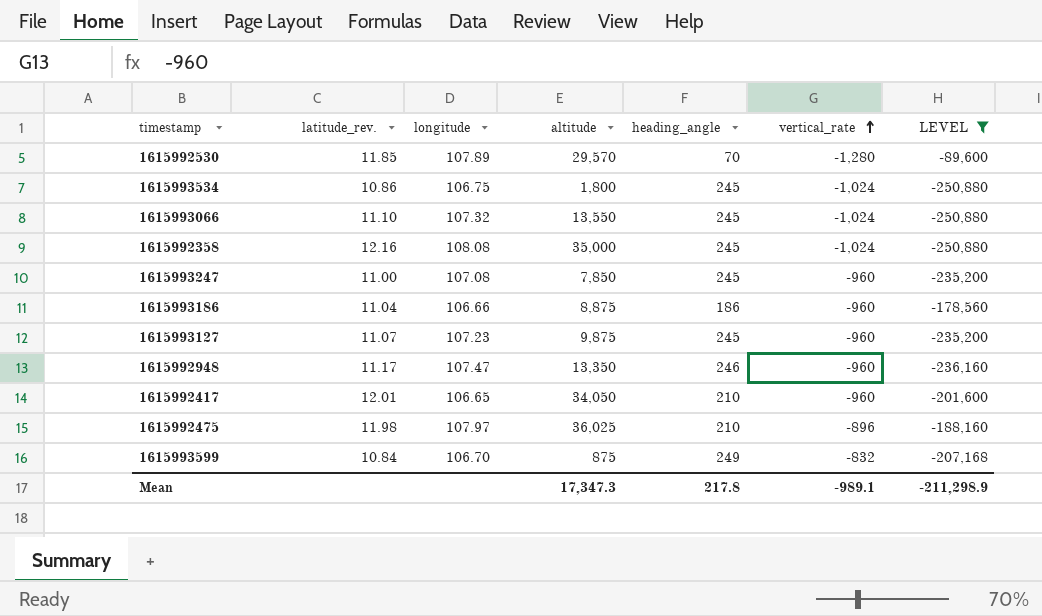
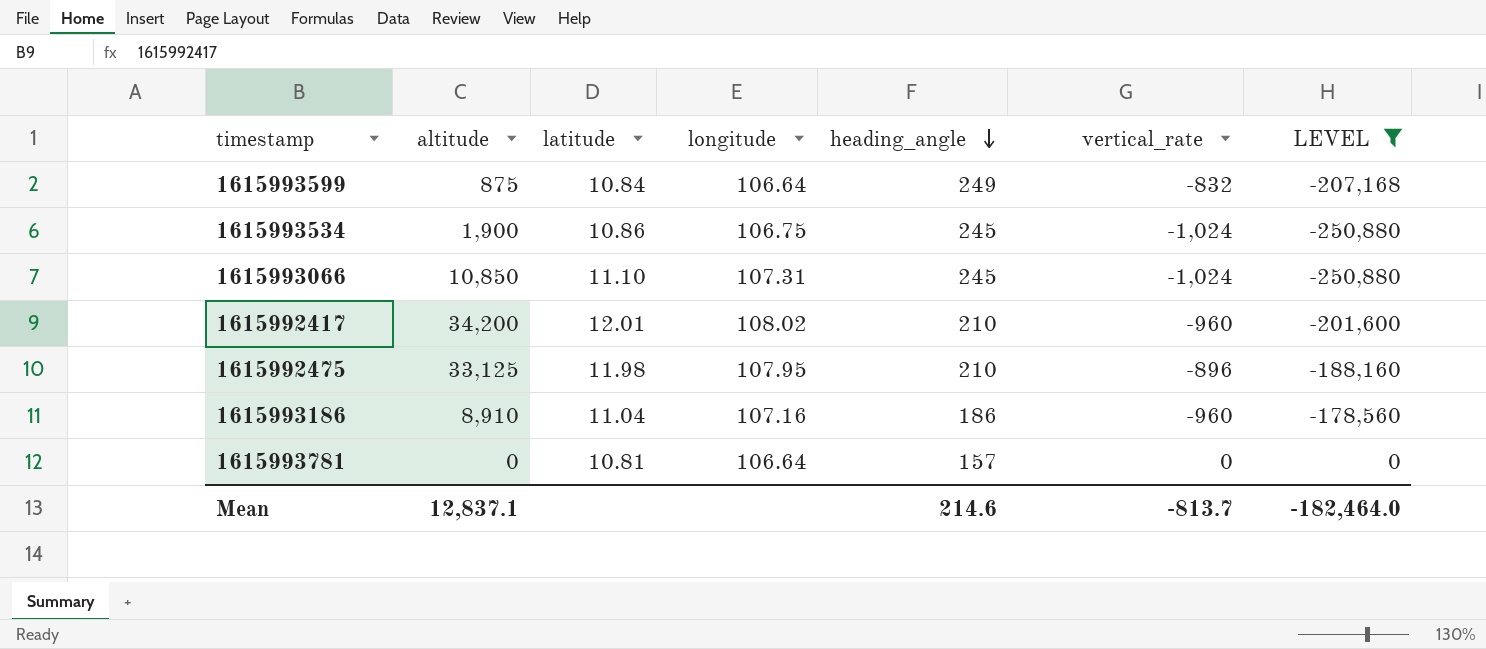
row order: vertical_rate ascending -> heading_angle descending
column altitude | position: 4 -> 2
column name: latitude_rev. -> latitude
row 1615992530: 11.85 | 107.89 | 29,570 | 70 | -1,280 | -89,600 -> none
row 1615992358: 12.16 | 108.08 | 35,000 | 245 | -1,024 | -250,880 -> none
row 1615993247: 11.00 | 107.08 | 7,850 | 245 | -960 | -235,200 -> none
row 1615993127: 11.07 | 107.23 | 9,875 | 245 | -960 | -235,200 -> none
row 1615992948: 11.17 | 107.47 | 13,350 | 246 | -960 | -236,160 -> none
1615993599 | longitude: 106.70 -> 106.64
1615993534 | altitude: 1,800 -> 1,900
1615993066 | altitude: 13,550 -> 10,850
1615993066 | longitude: 107.32 -> 107.31
1615992417 | altitude: 34,050 -> 34,200
1615992417 | longitude: 106.65 -> 108.02
1615992475 | altitude: 36,025 -> 33,125
1615992475 | longitude: 107.97 -> 107.95
1615993186 | altitude: 8,875 -> 8,910
1615993186 | longitude: 106.66 -> 107.16
row 1615993781: none -> 0 | 10.81 | 106.64 | 157 | 0 | 0
Mean | altitude: 17,347.3 -> 12,837.1
Mean | heading_angle: 217.8 -> 214.6
Mean | vertical_rate: -989.1 -> -813.7
Mean | LEVEL: -211,298.9 -> -182,464.0

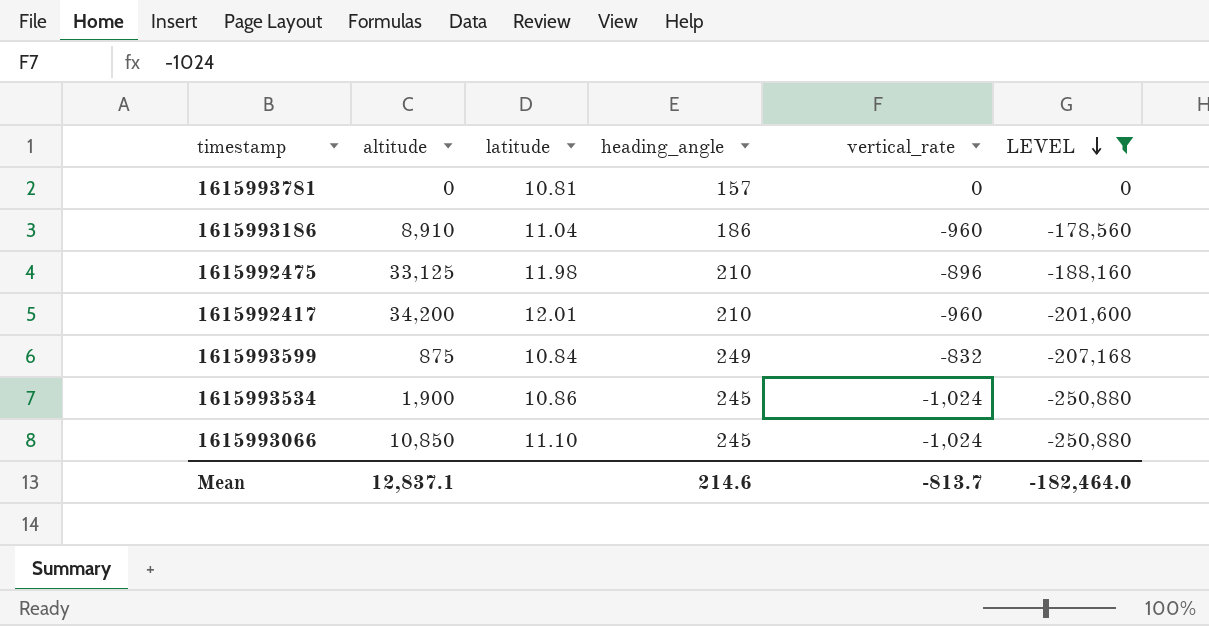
row order: heading_angle descending -> LEVEL descending
column longitude | position: 4 -> none

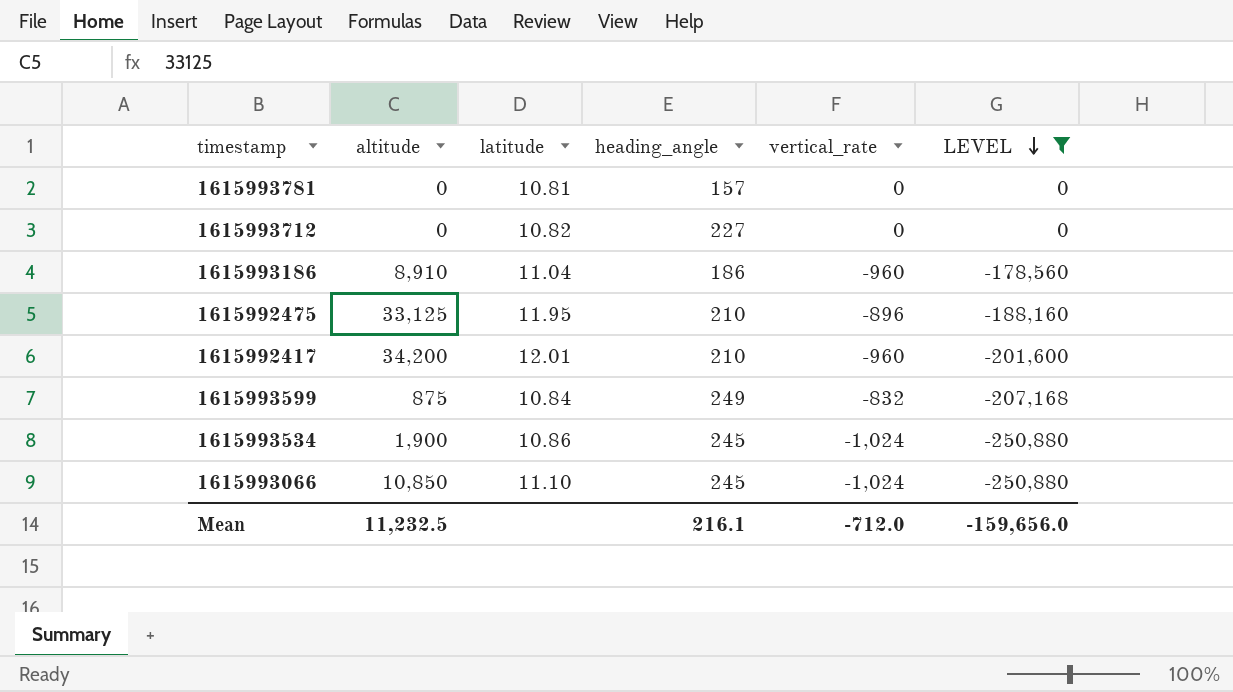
row 1615993712: none -> 0 | 10.82 | 227 | 0 | 0
1615992475 | latitude: 11.98 -> 11.95
Mean | altitude: 12,837.1 -> 11,232.5
Mean | heading_angle: 214.6 -> 216.1
Mean | vertical_rate: -813.7 -> -712.0
Mean | LEVEL: -182,464.0 -> -159,656.0

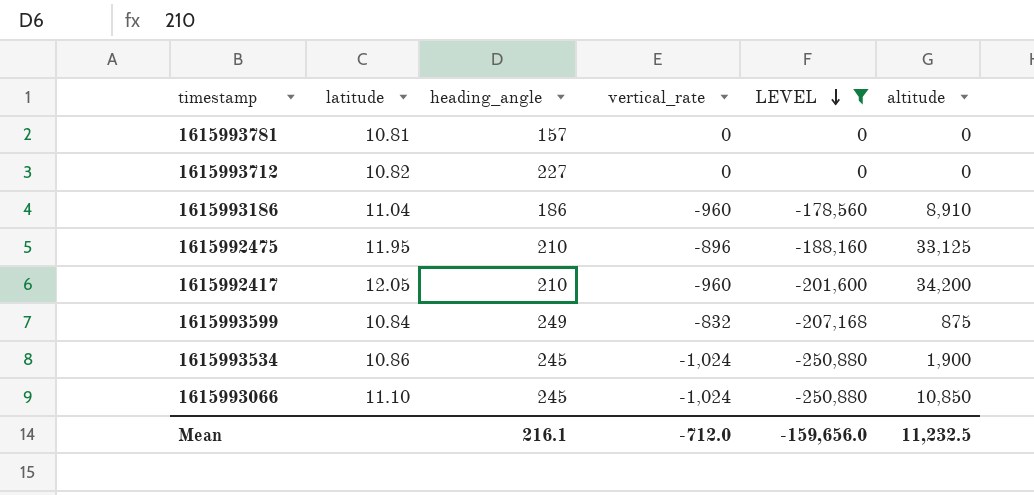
column altitude | position: 2 -> 6
1615992417 | latitude: 12.01 -> 12.05

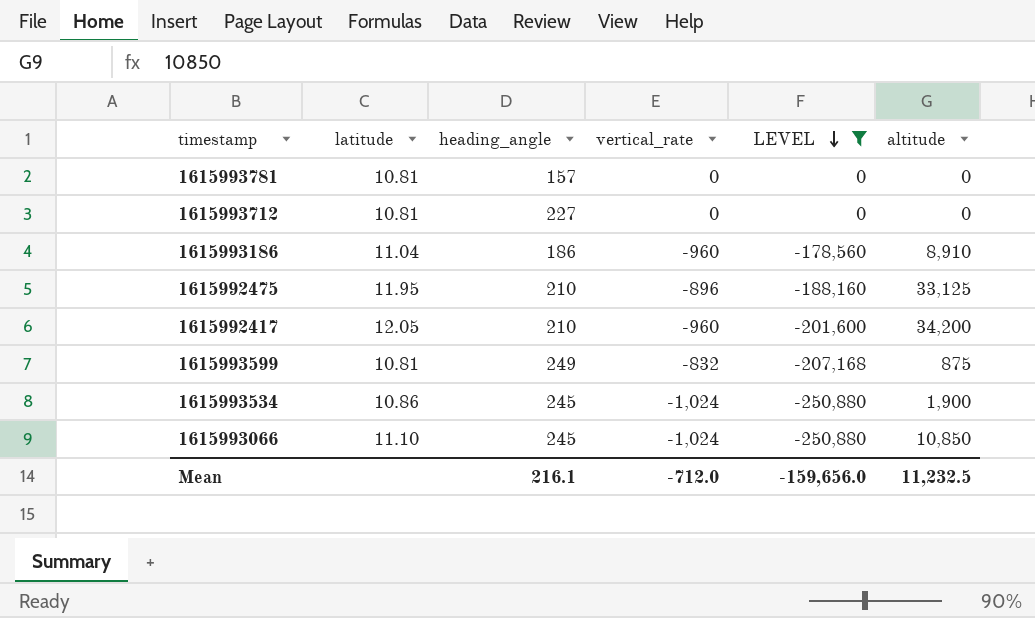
1615993712 | latitude: 10.82 -> 10.81
1615993599 | latitude: 10.84 -> 10.81

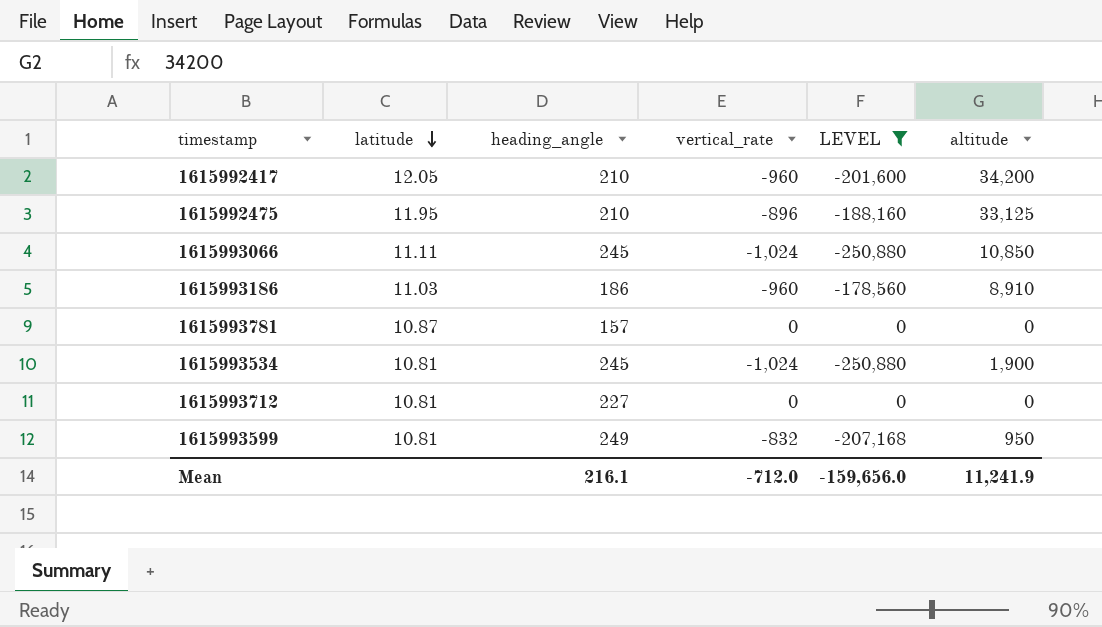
row order: LEVEL descending -> latitude descending
1615993066 | latitude: 11.10 -> 11.11
1615993186 | latitude: 11.04 -> 11.03
1615993781 | latitude: 10.81 -> 10.87
1615993534 | latitude: 10.86 -> 10.81
1615993599 | altitude: 875 -> 950
Mean | altitude: 11,232.5 -> 11,241.9

